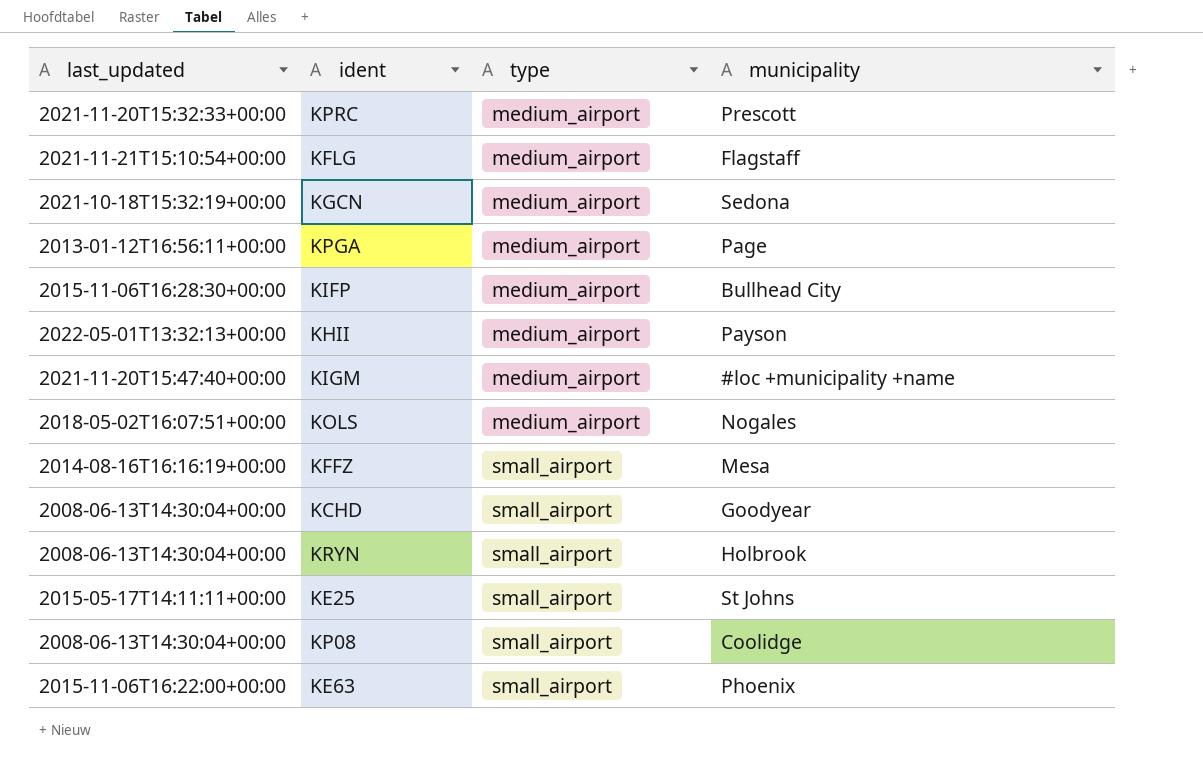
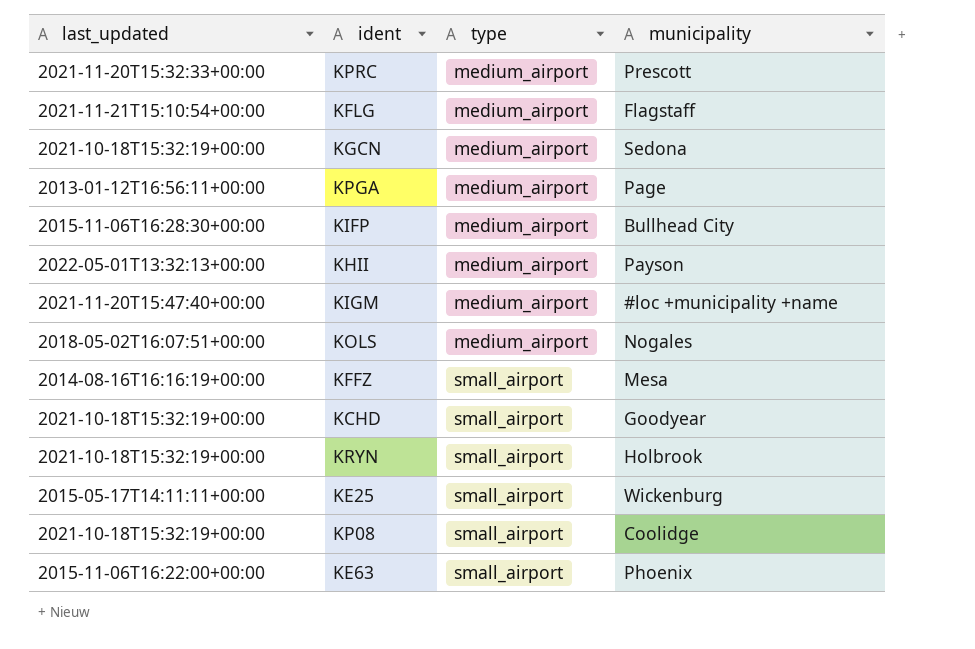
KCHD | last_updated: 2008-06-13T14:30:04+00:00 -> 2021-10-18T15:32:19+00:00
KRYN | last_updated: 2008-06-13T14:30:04+00:00 -> 2021-10-18T15:32:19+00:00
KE25 | municipality: St Johns -> Wickenburg
KP08 | last_updated: 2008-06-13T14:30:04+00:00 -> 2021-10-18T15:32:19+00:00

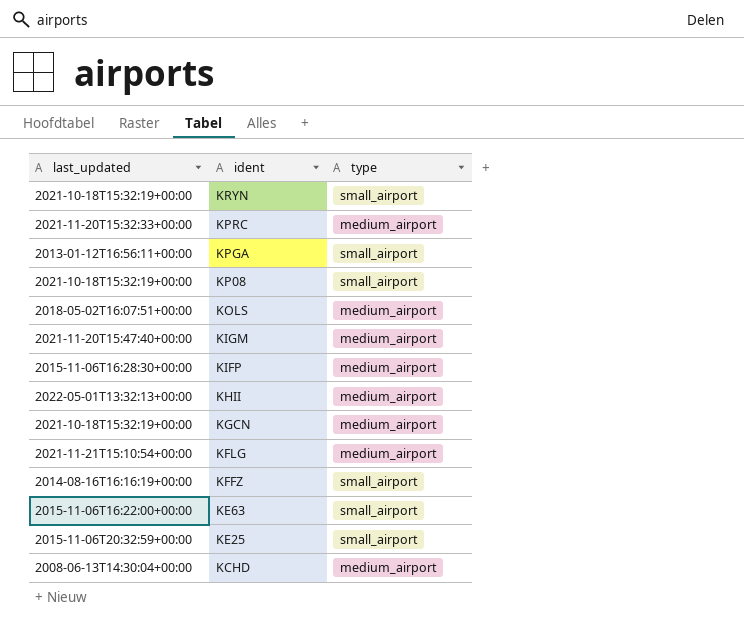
row order: type ascending -> ident descending
column municipality | position: 4 -> none
KPGA | type: medium_airport -> small_airport
KE25 | last_updated: 2015-05-17T14:11:11+00:00 -> 2015-11-06T20:32:59+00:00
KCHD | last_updated: 2021-10-18T15:32:19+00:00 -> 2008-06-13T14:30:04+00:00
KCHD | type: small_airport -> medium_airport

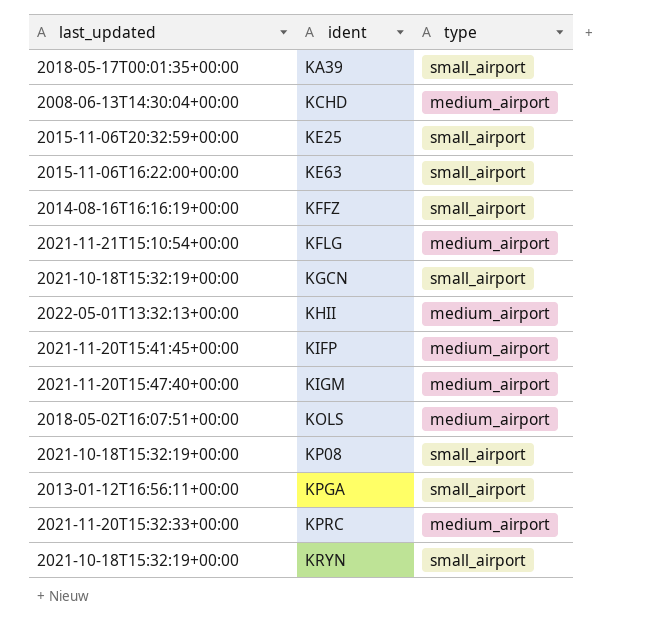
row order: ident descending -> ident ascending
row KA39: none -> 2018-05-17T00:01:35+00:00 | small_airport
KGCN | type: medium_airport -> small_airport
KIFP | last_updated: 2015-11-06T16:28:30+00:00 -> 2021-11-20T15:41:45+00:00

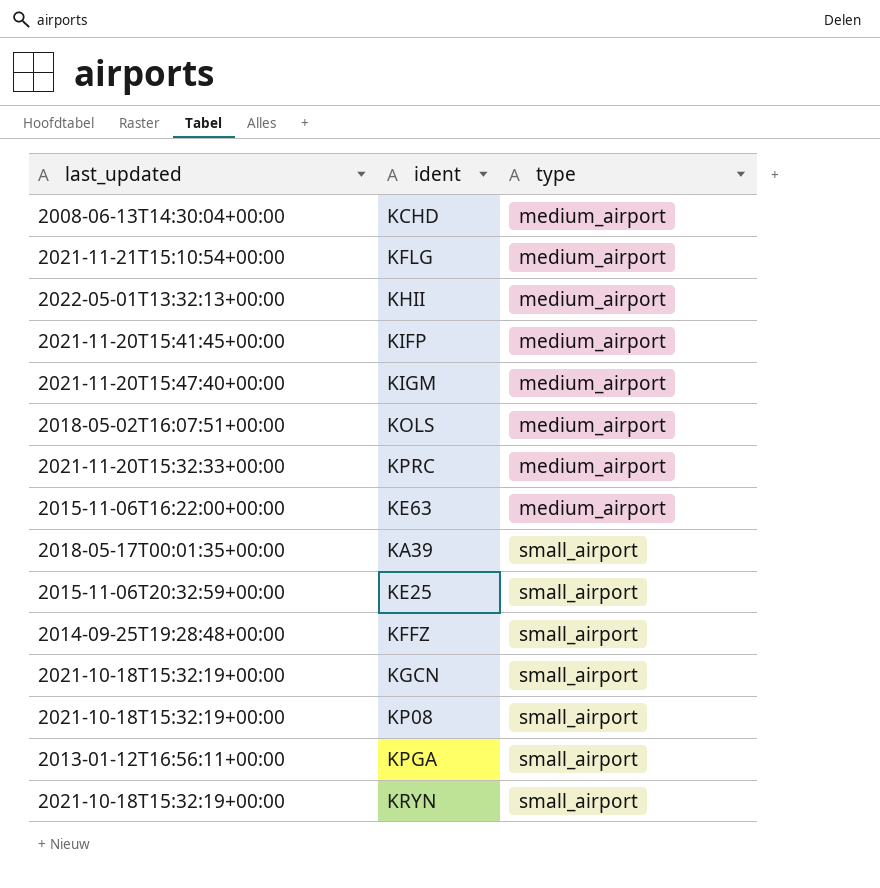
row order: ident ascending -> type ascending
KE63 | type: small_airport -> medium_airport
KFFZ | last_updated: 2014-08-16T16:16:19+00:00 -> 2014-09-25T19:28:48+00:00

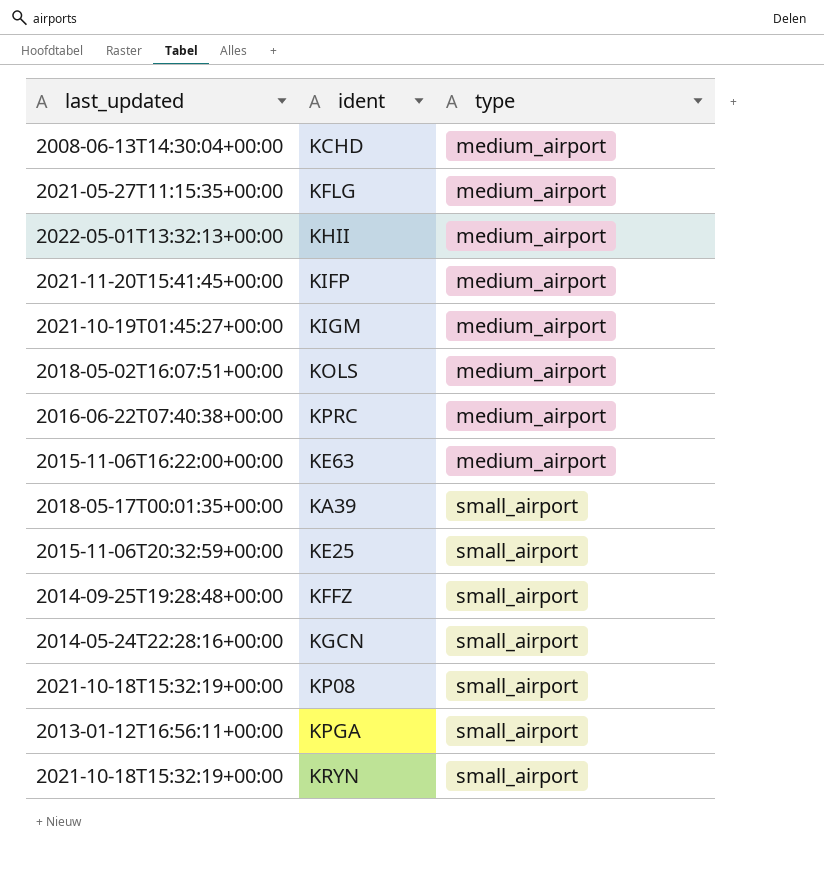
KFLG | last_updated: 2021-11-21T15:10:54+00:00 -> 2021-05-27T11:15:35+00:00
KIGM | last_updated: 2021-11-20T15:47:40+00:00 -> 2021-10-19T01:45:27+00:00
KPRC | last_updated: 2021-11-20T15:32:33+00:00 -> 2016-06-22T07:40:38+00:00
KGCN | last_updated: 2021-10-18T15:32:19+00:00 -> 2014-05-24T22:28:16+00:00

